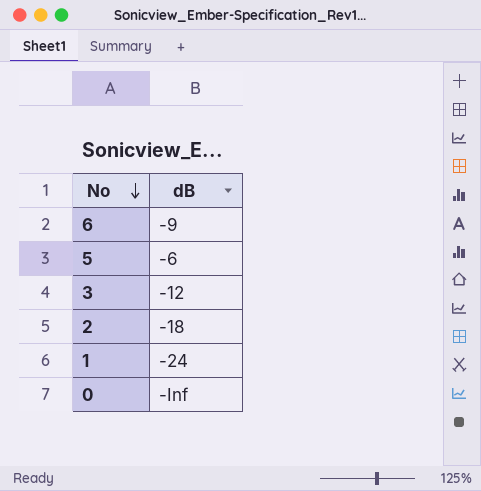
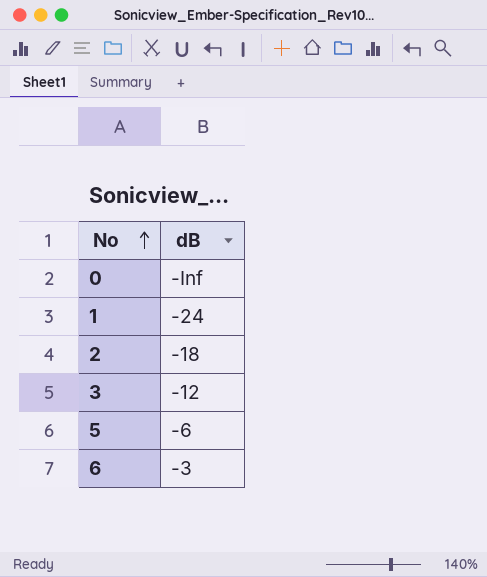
row order: No descending -> No ascending
6 | dB: -9 -> -3

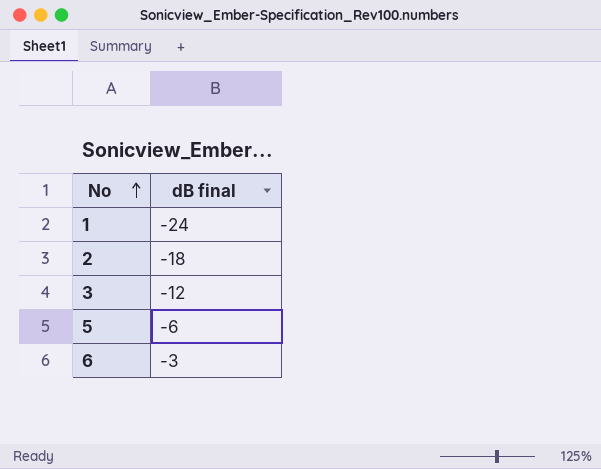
column name: dB -> dB final
row 0: -Inf -> none

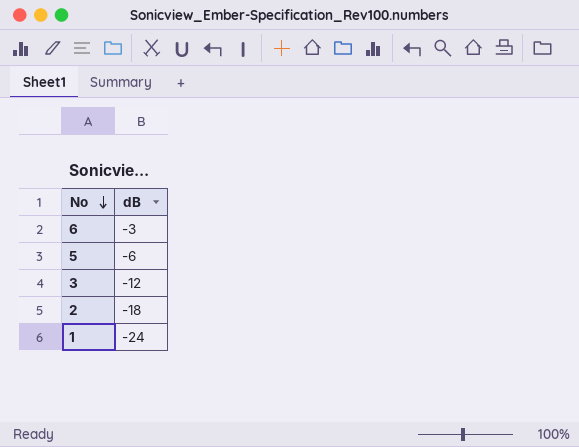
row order: No ascending -> No descending
column name: dB final -> dB

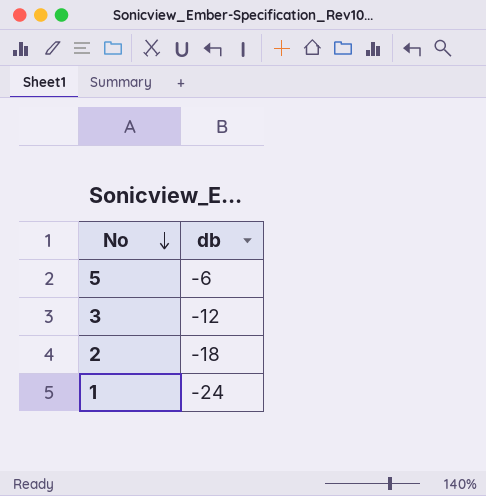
column name: dB -> db
row 6: -3 -> none

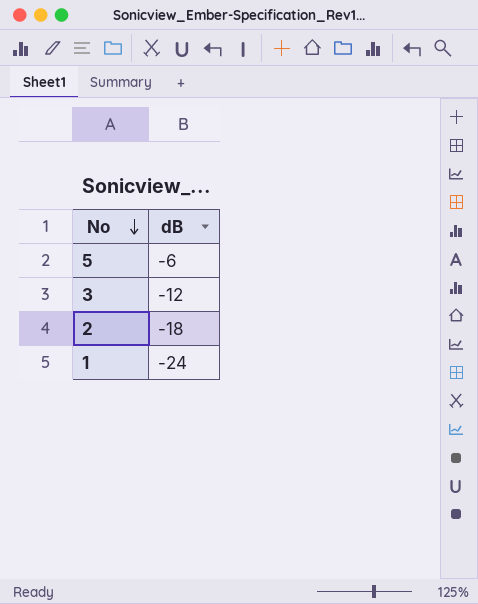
column name: db -> dB

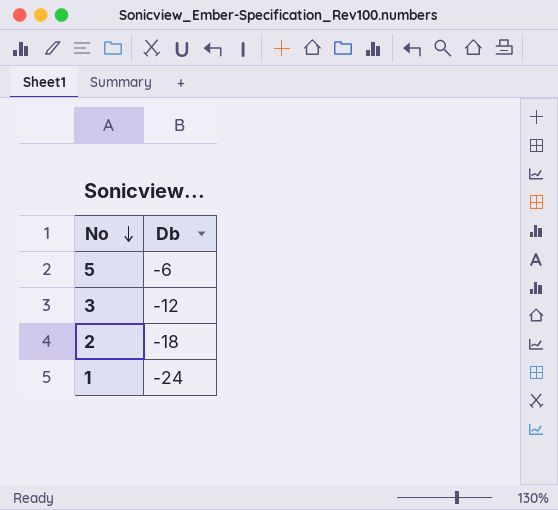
column name: dB -> Db

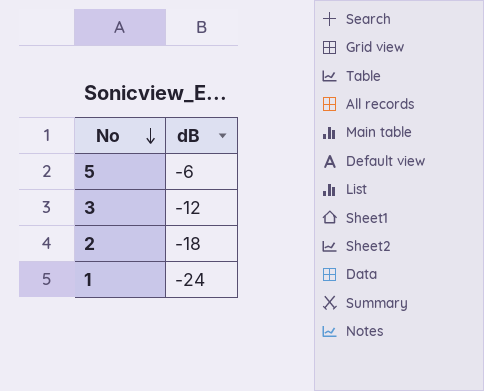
column name: Db -> dB

